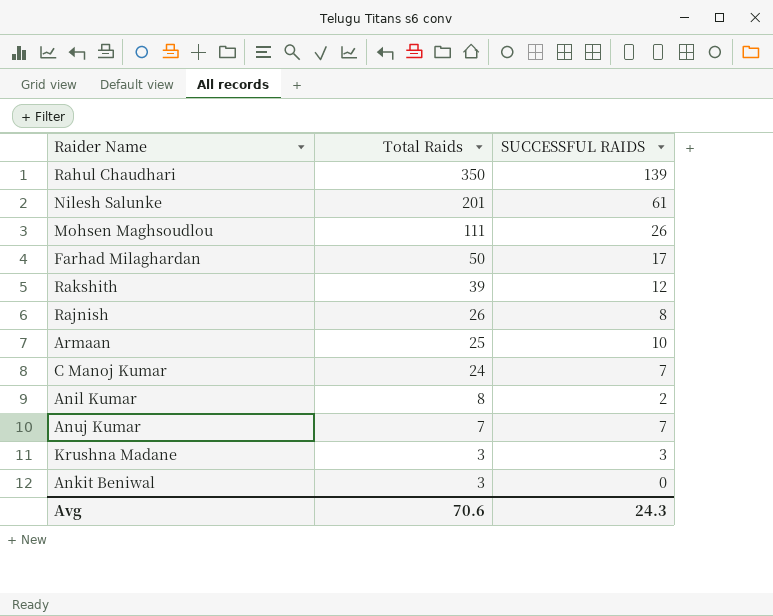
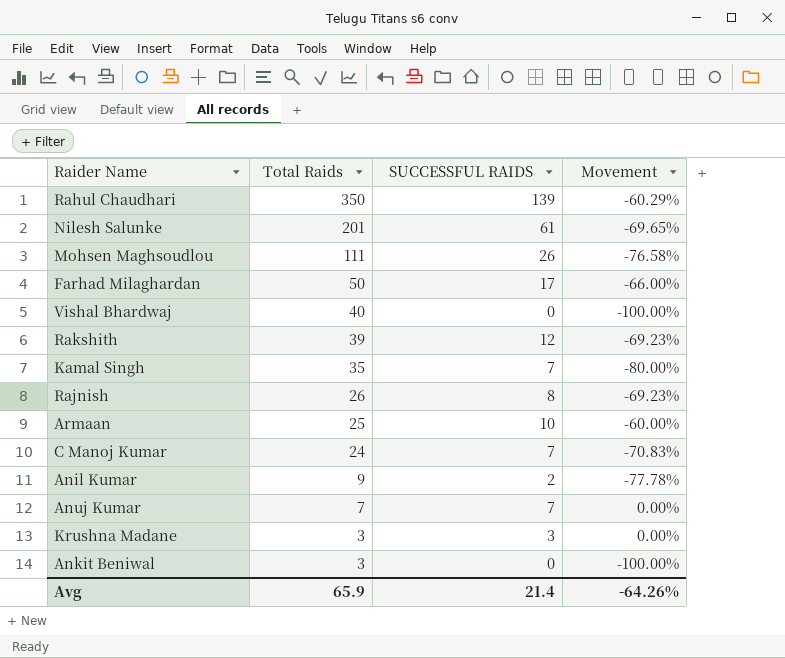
column Movement | formula: none -> ([SUCCESSFUL RAIDS] - [Total Raids]) / [Total Raids]
row Vishal Bhardwaj: none -> 40 | 0 | -100.00%
row Kamal Singh: none -> 35 | 7 | -80.00%
Anil Kumar | Total Raids: 8 -> 9
Avg | Total Raids: 70.6 -> 65.9
Avg | SUCCESSFUL RAIDS: 24.3 -> 21.4

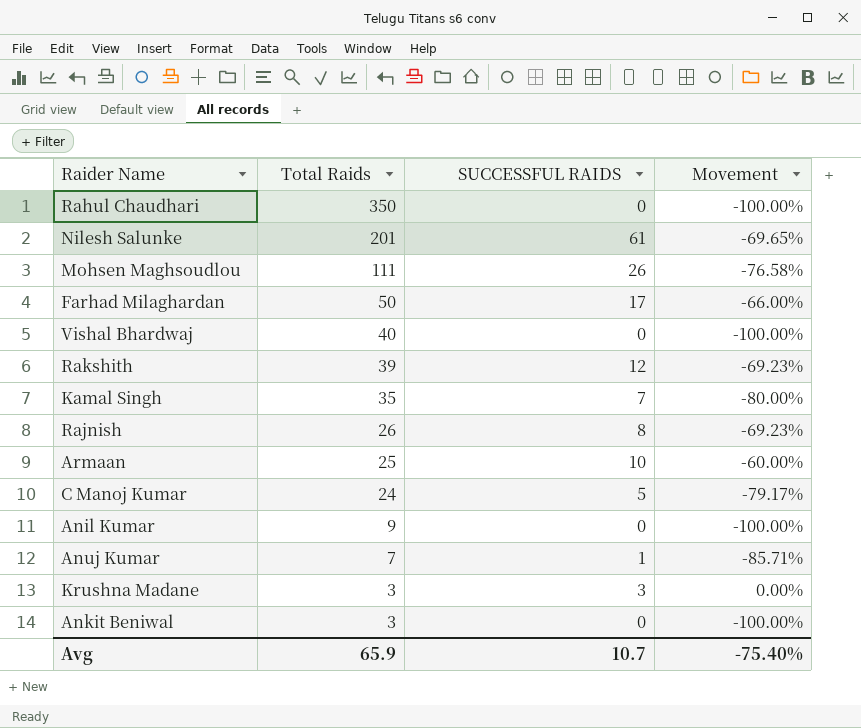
Rahul Chaudhari | SUCCESSFUL RAIDS: 139 -> 0
Rahul Chaudhari | Movement: -60.29% -> -100.00%
C Manoj Kumar | SUCCESSFUL RAIDS: 7 -> 5
C Manoj Kumar | Movement: -70.83% -> -79.17%
Anil Kumar | SUCCESSFUL RAIDS: 2 -> 0
Anil Kumar | Movement: -77.78% -> -100.00%
Anuj Kumar | SUCCESSFUL RAIDS: 7 -> 1
Anuj Kumar | Movement: 0.00% -> -85.71%
Avg | SUCCESSFUL RAIDS: 21.4 -> 10.7
Avg | Movement: -64.26% -> -75.40%

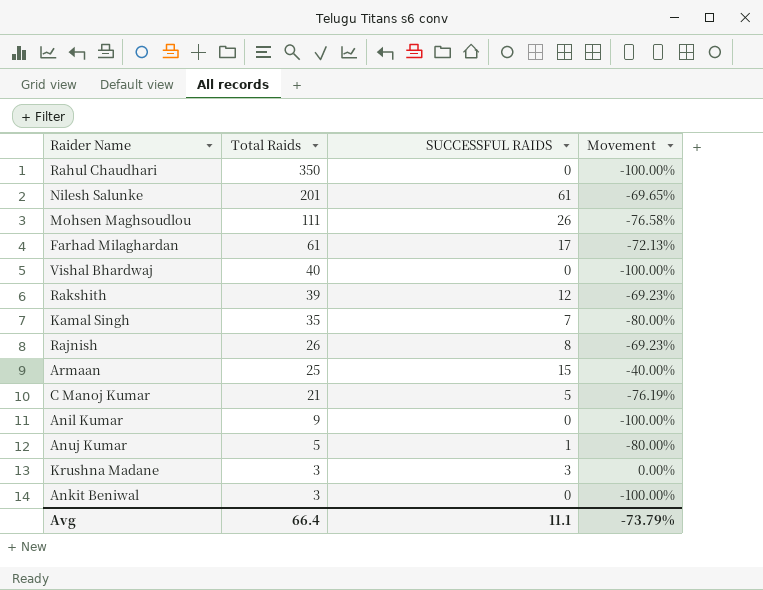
Farhad Milaghardan | Total Raids: 50 -> 61
Farhad Milaghardan | Movement: -66.00% -> -72.13%
Armaan | SUCCESSFUL RAIDS: 10 -> 15
Armaan | Movement: -60.00% -> -40.00%
C Manoj Kumar | Total Raids: 24 -> 21
C Manoj Kumar | Movement: -79.17% -> -76.19%
Anuj Kumar | Total Raids: 7 -> 5
Anuj Kumar | Movement: -85.71% -> -80.00%
Avg | Total Raids: 65.9 -> 66.4
Avg | SUCCESSFUL RAIDS: 10.7 -> 11.1
Avg | Movement: -75.40% -> -73.79%

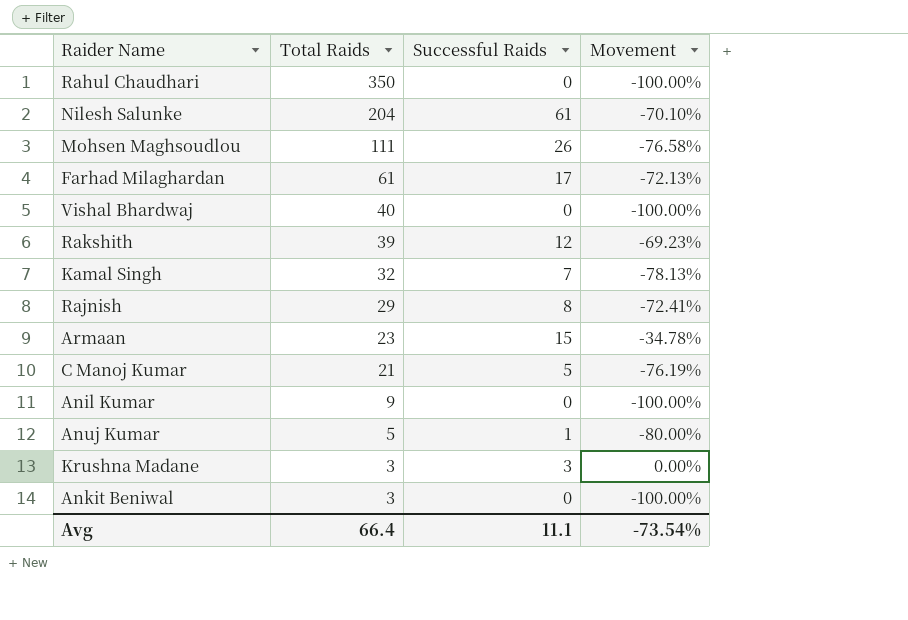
column name: SUCCESSFUL RAIDS -> Successful Raids
Nilesh Salunke | Total Raids: 201 -> 204
Nilesh Salunke | Movement: -69.65% -> -70.10%
Kamal Singh | Total Raids: 35 -> 32
Kamal Singh | Movement: -80.00% -> -78.13%
Rajnish | Total Raids: 26 -> 29
Rajnish | Movement: -69.23% -> -72.41%
Armaan | Total Raids: 25 -> 23
Armaan | Movement: -40.00% -> -34.78%
Avg | Movement: -73.79% -> -73.54%

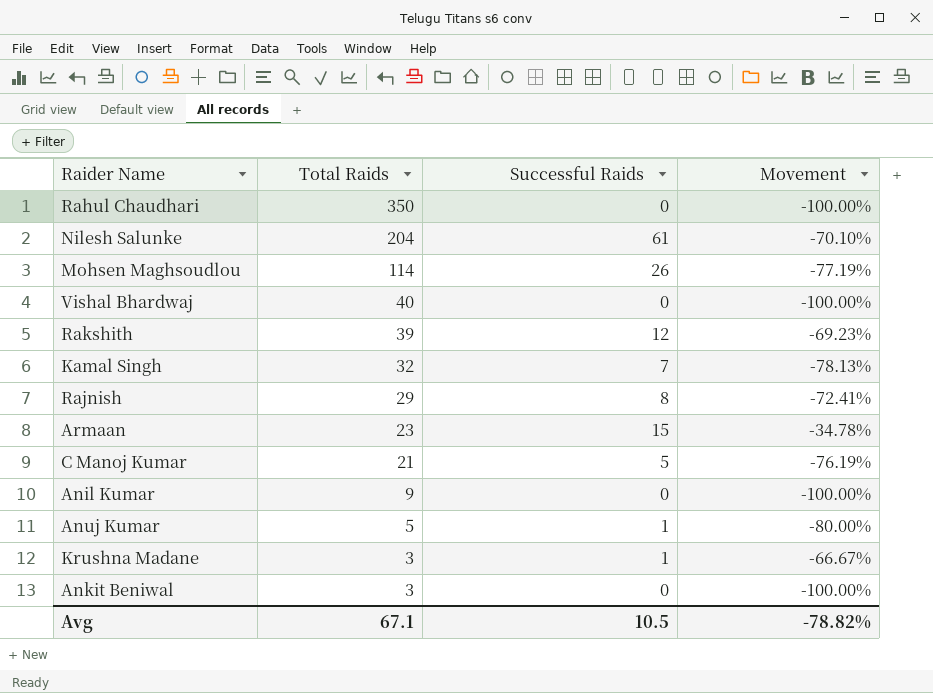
row Farhad Milaghardan: 61 | 17 | -72.13% -> none
Mohsen Maghsoudlou | Total Raids: 111 -> 114
Mohsen Maghsoudlou | Movement: -76.58% -> -77.19%
Krushna Madane | Successful Raids: 3 -> 1
Krushna Madane | Movement: 0.00% -> -66.67%
Avg | Total Raids: 66.4 -> 67.1
Avg | Successful Raids: 11.1 -> 10.5
Avg | Movement: -73.54% -> -78.82%

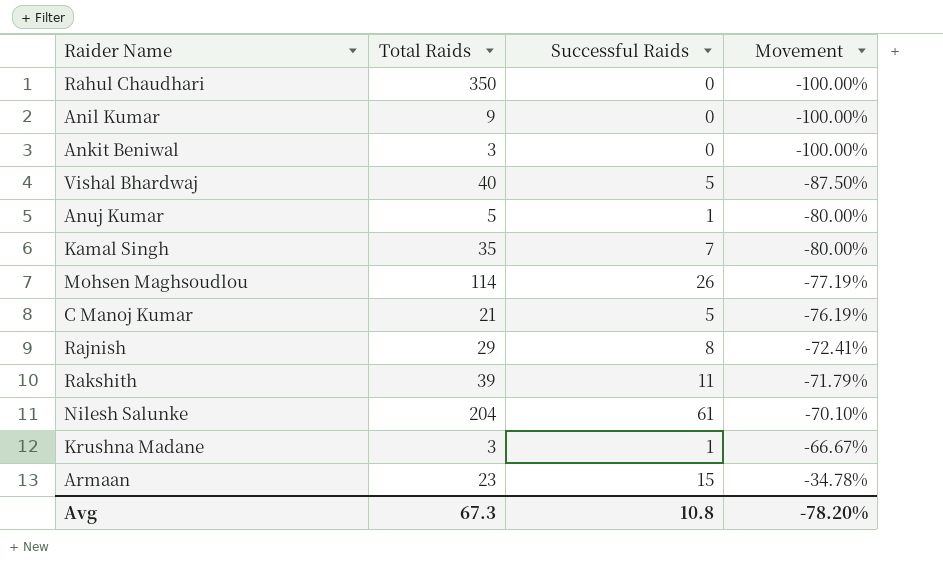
row order: Total Raids descending -> Movement ascending
Vishal Bhardwaj | Successful Raids: 0 -> 5
Vishal Bhardwaj | Movement: -100.00% -> -87.50%
Kamal Singh | Total Raids: 32 -> 35
Kamal Singh | Movement: -78.13% -> -80.00%
Rakshith | Successful Raids: 12 -> 11
Rakshith | Movement: -69.23% -> -71.79%
Avg | Total Raids: 67.1 -> 67.3
Avg | Successful Raids: 10.5 -> 10.8
Avg | Movement: -78.82% -> -78.20%

